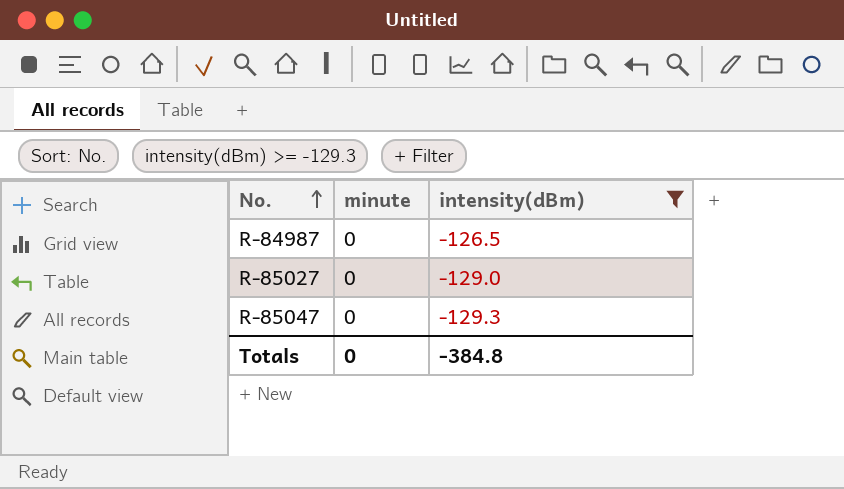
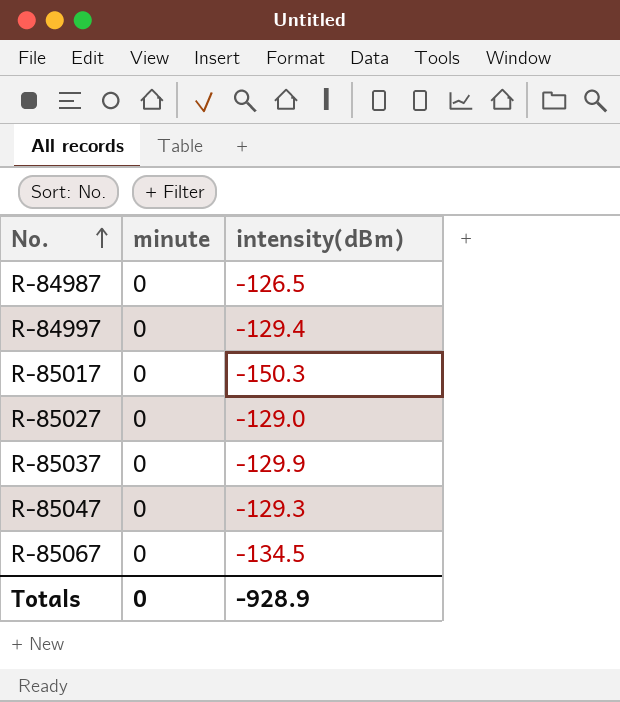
filter: intensity(dBm) >= -129.3 -> none
Totals | intensity(dBm): -384.8 -> -928.9

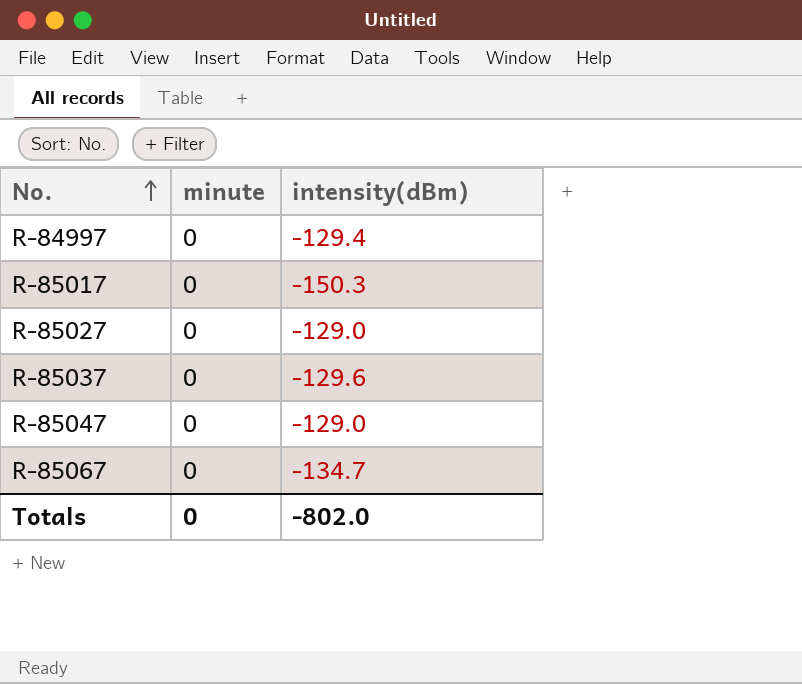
row R-84987: 0 | -126.5 -> none
R-85037 | intensity(dBm): -129.9 -> -129.6
R-85047 | intensity(dBm): -129.3 -> -129.0
R-85067 | intensity(dBm): -134.5 -> -134.7
Totals | intensity(dBm): -928.9 -> -802.0

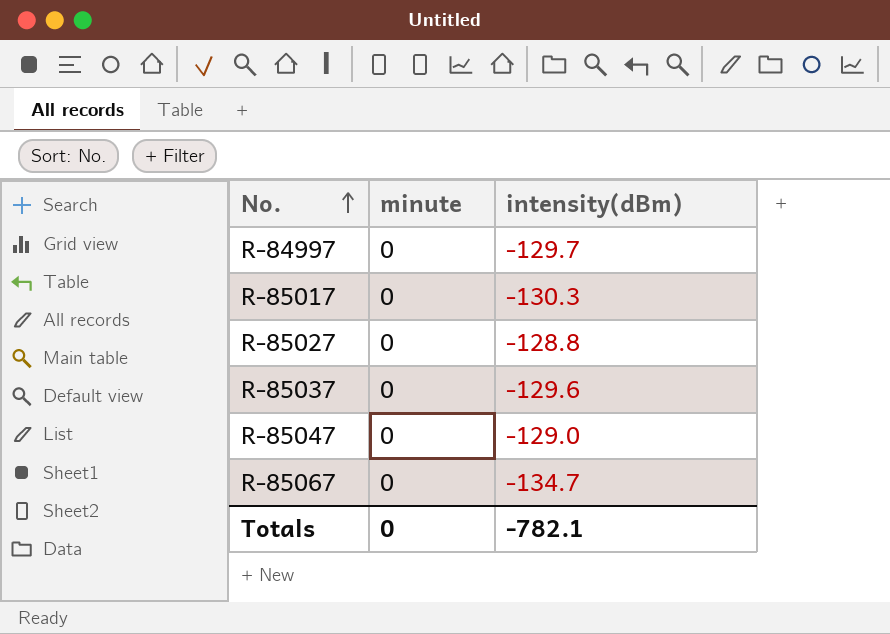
R-84997 | intensity(dBm): -129.4 -> -129.7
R-85017 | intensity(dBm): -150.3 -> -130.3
R-85027 | intensity(dBm): -129.0 -> -128.8
Totals | intensity(dBm): -802.0 -> -782.1

